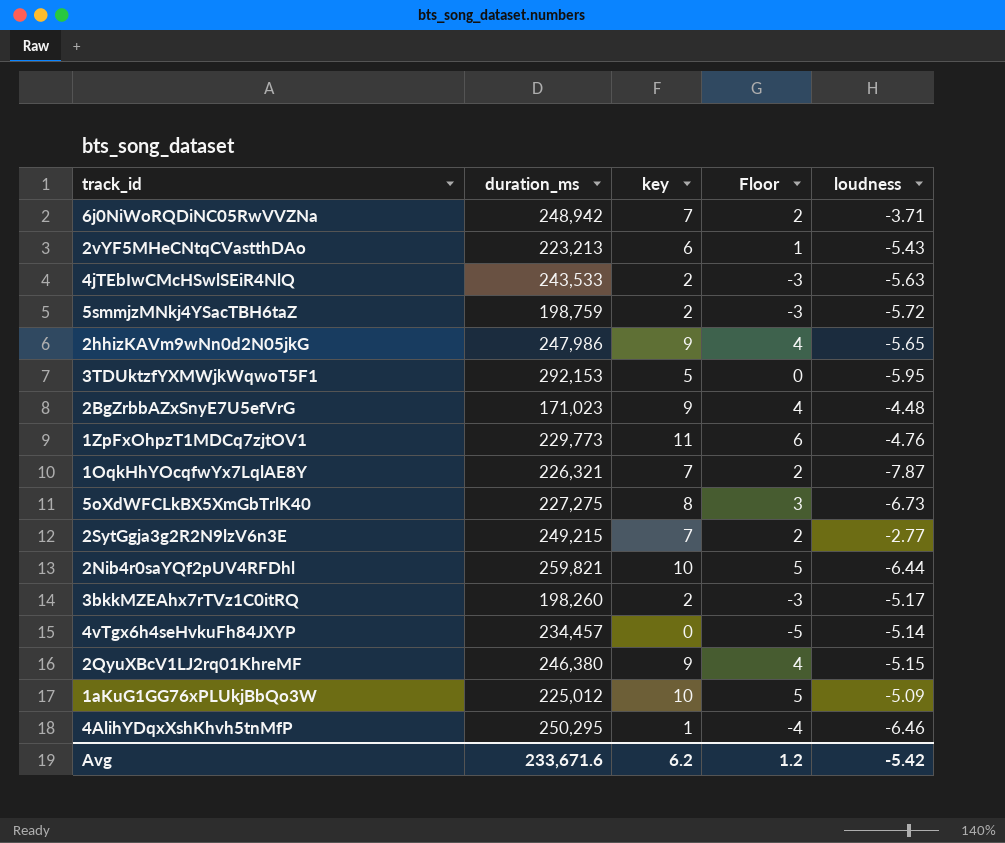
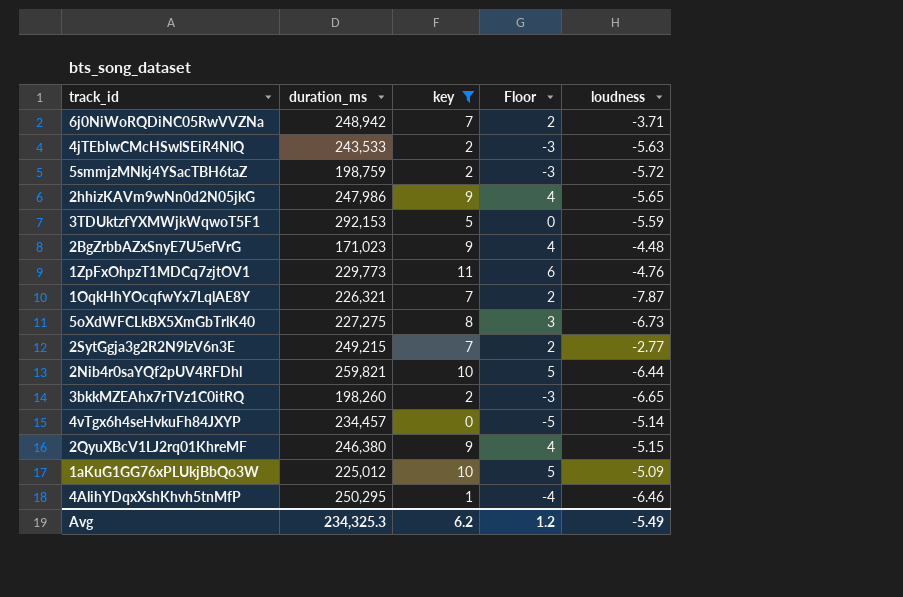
filter: none -> key != 6
3TDUktzfYXMWjkWqwoT5F1 | loudness: -5.95 -> -5.59
3bkkMZEAhx7rTVz1C0itRQ | loudness: -5.17 -> -6.65
Avg | duration_ms: 233,671.6 -> 234,325.3
Avg | loudness: -5.42 -> -5.49

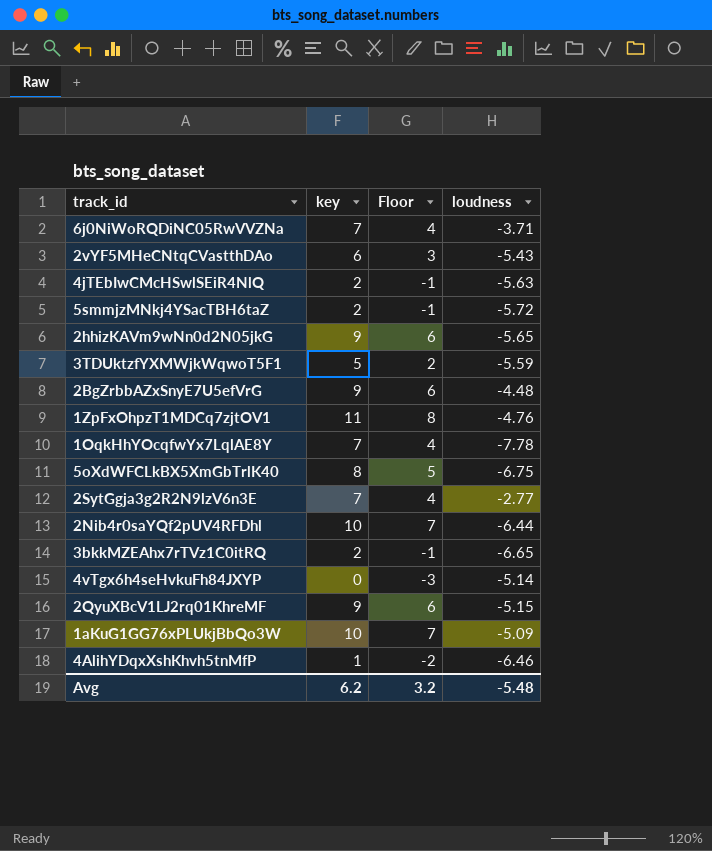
filter: key != 6 -> none
column duration_ms | position: 2 -> none
column Floor | formula: [key] - 5 -> [key] - 3
1OqkHhYOcqfwYx7LqlAE8Y | loudness: -7.87 -> -7.78
5oXdWFCLkBX5XmGbTrlK40 | loudness: -6.73 -> -6.75
Avg | Floor: 1.2 -> 3.2
Avg | loudness: -5.49 -> -5.48

